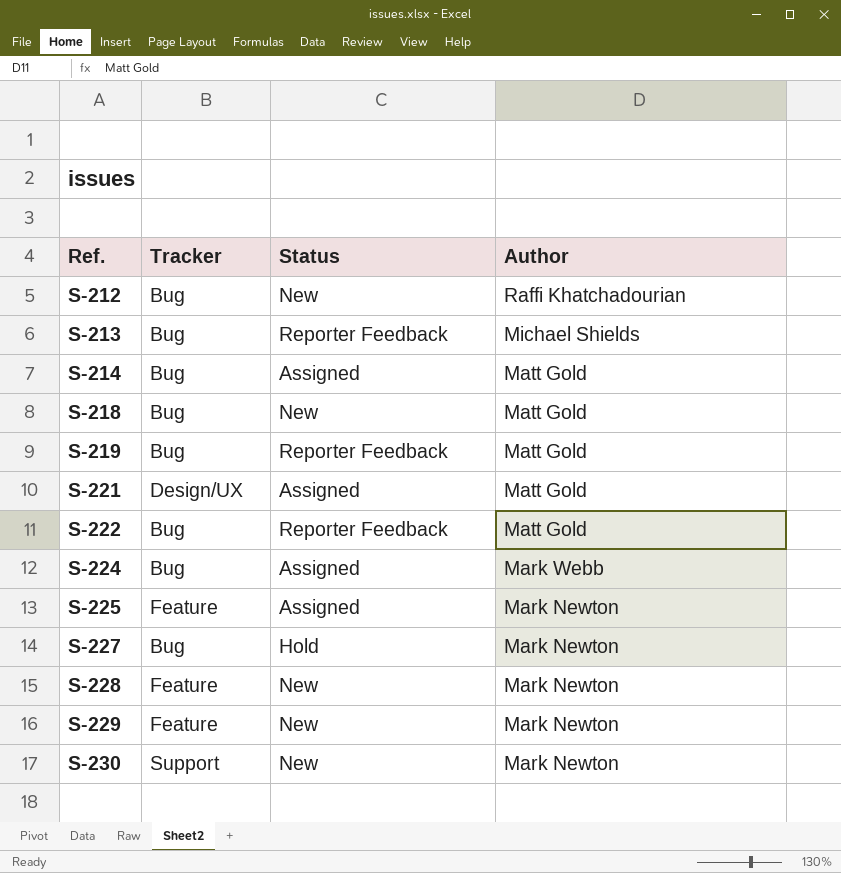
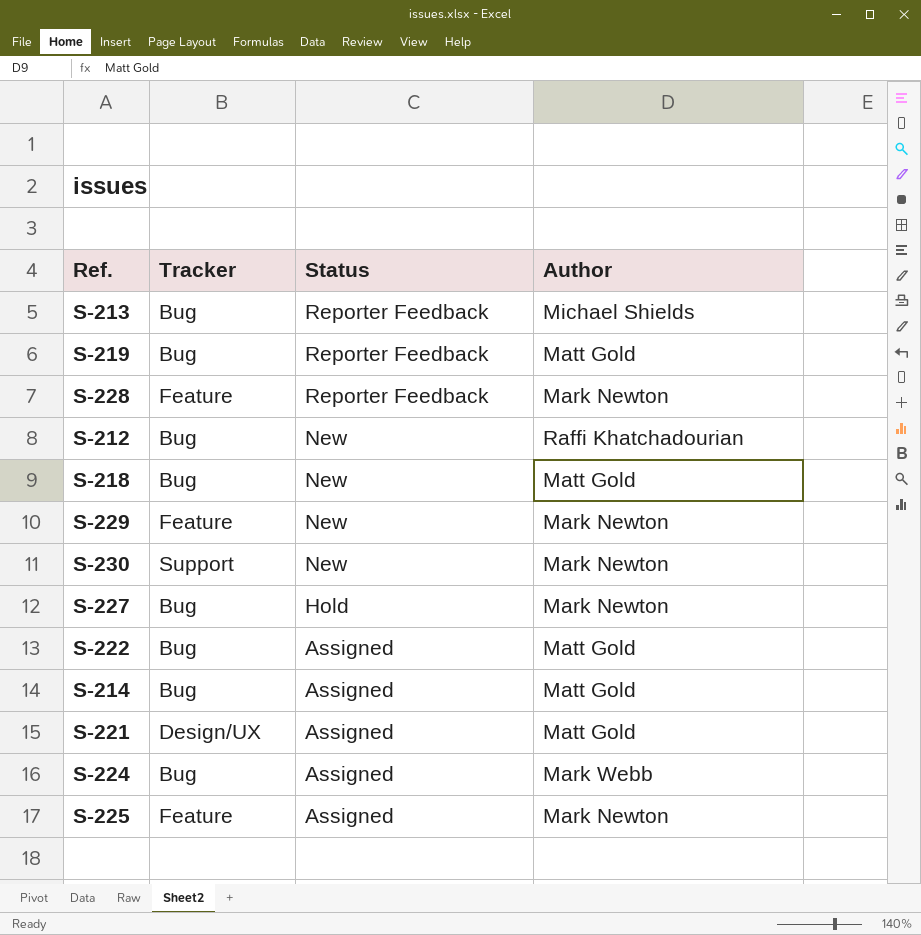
row order: Ref. ascending -> Status descending
S-228 | Status: New -> Reporter Feedback
S-222 | Status: Reporter Feedback -> Assigned

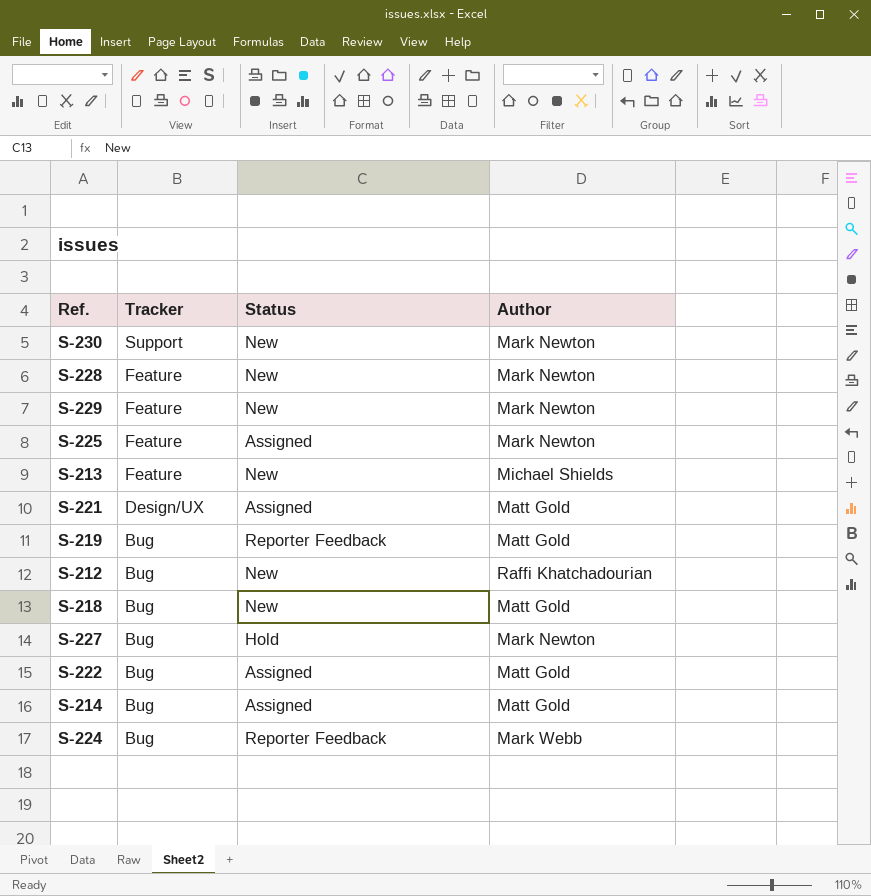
row order: Status descending -> Tracker descending
S-228 | Status: Reporter Feedback -> New
S-213 | Tracker: Bug -> Feature
S-213 | Status: Reporter Feedback -> New
S-224 | Status: Assigned -> Reporter Feedback

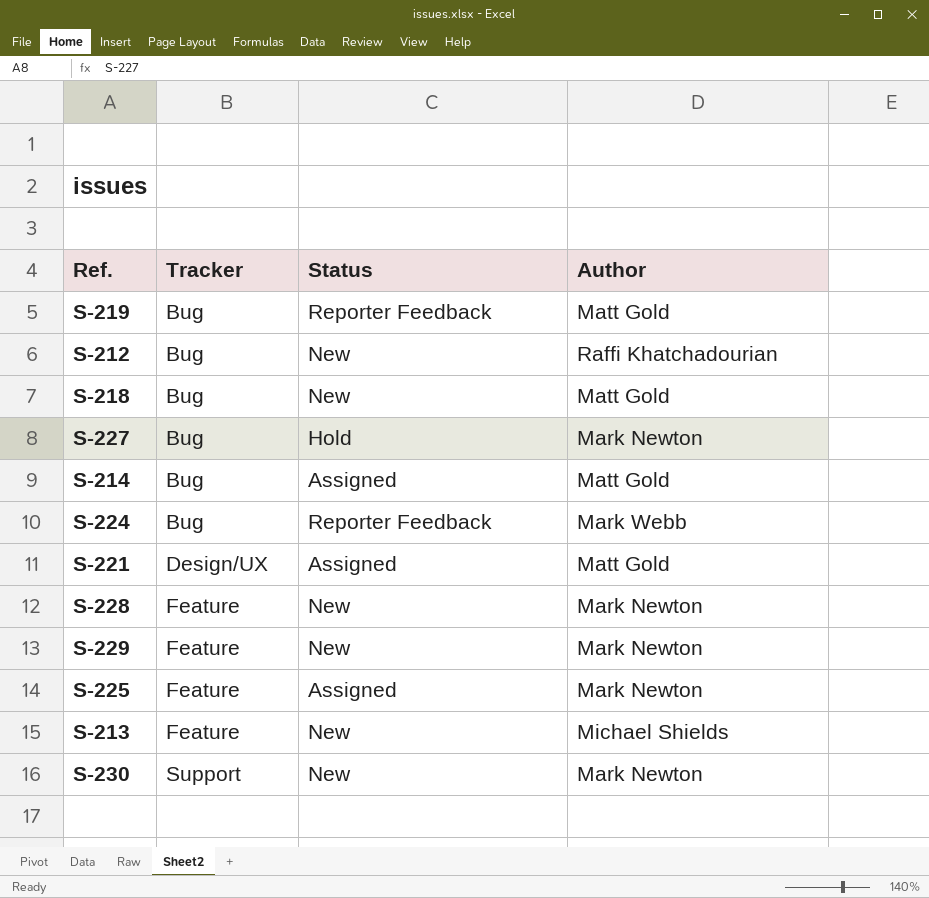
row order: Tracker descending -> Tracker ascending
row S-222: Bug | Assigned | Matt Gold -> none

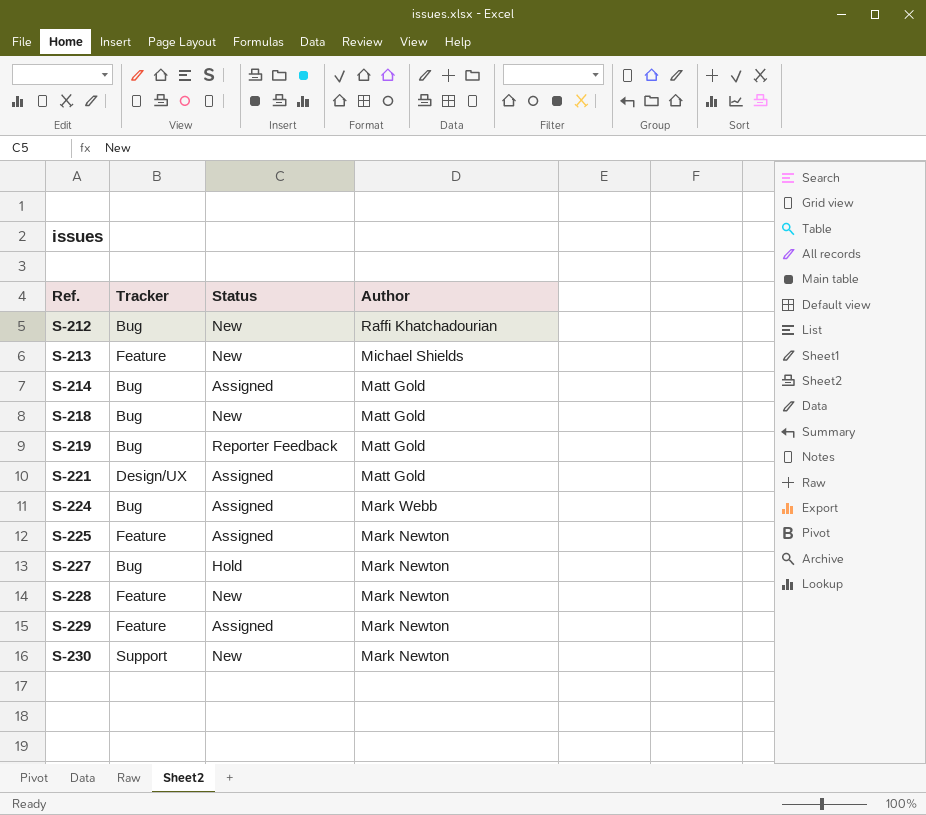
row order: Tracker ascending -> Ref. ascending
S-224 | Status: Reporter Feedback -> Assigned
S-229 | Status: New -> Assigned

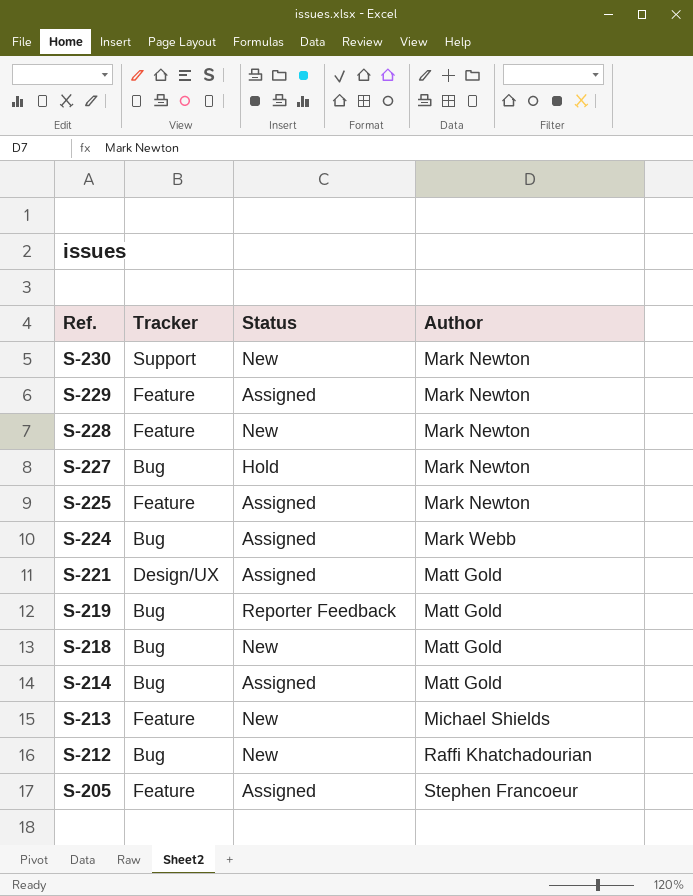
row order: Ref. ascending -> Ref. descending
row S-205: none -> Feature | Assigned | Stephen Francoeur

